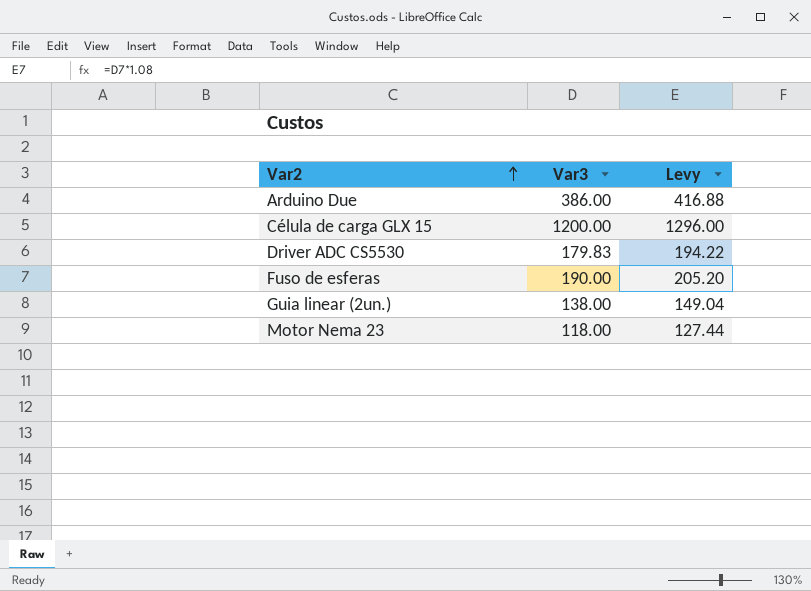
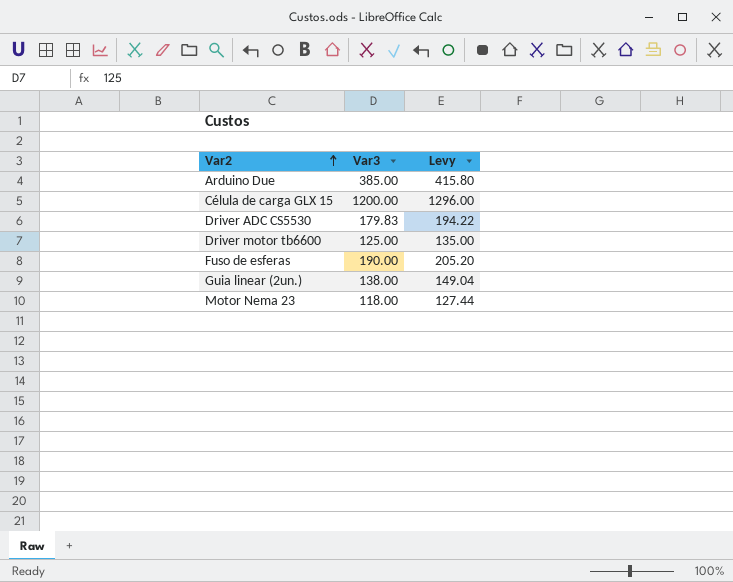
Arduino Due | Var3: 386.00 -> 385.00
Arduino Due | Levy: 416.88 -> 415.80
row Driver motor tb6600: none -> 125.00 | 135.00

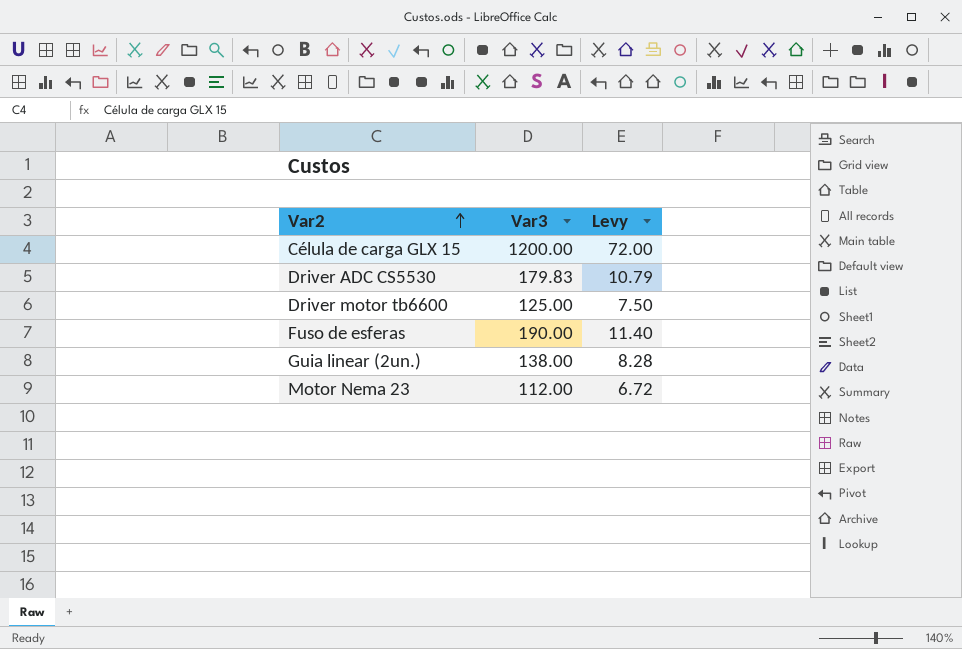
column Levy | formula: [Var3] * 1.08 -> [Var3] * 0.06
row Arduino Due: 385.00 | 415.80 -> none
Motor Nema 23 | Var3: 118.00 -> 112.00

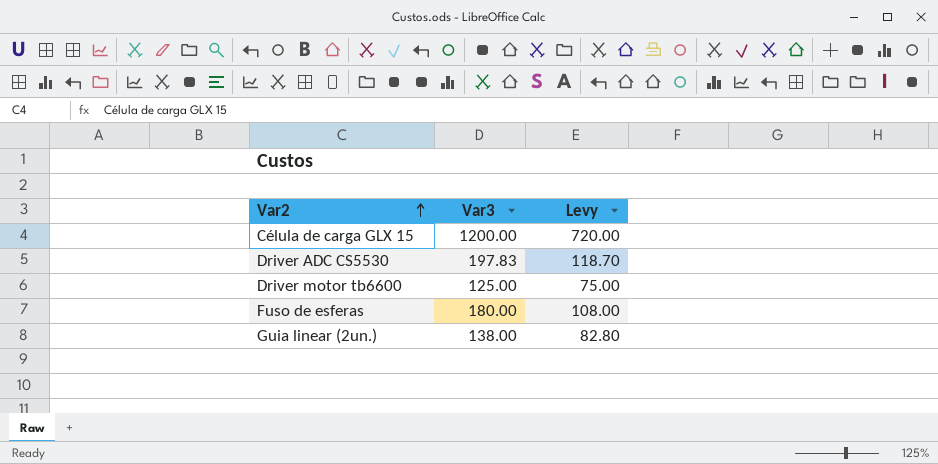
column Levy | formula: [Var3] * 0.06 -> [Var3] * 0.6
row Motor Nema 23: 112.00 | 6.72 -> none
Driver ADC CS5530 | Var3: 179.83 -> 197.83
Fuso de esferas | Var3: 190.00 -> 180.00

